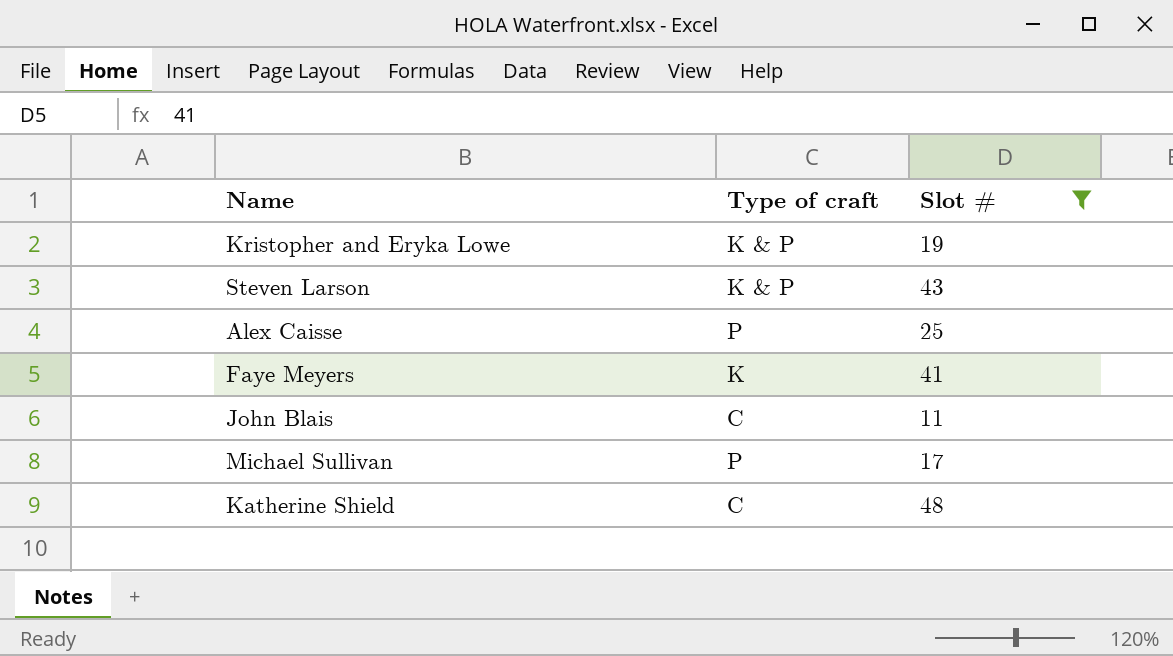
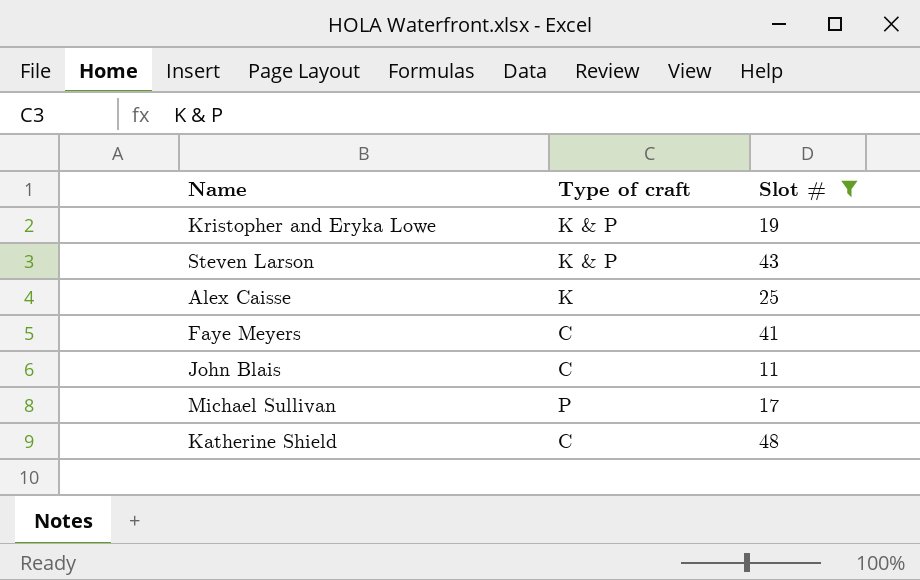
Alex Caisse | Type of craft: P -> K
Faye Meyers | Type of craft: K -> C

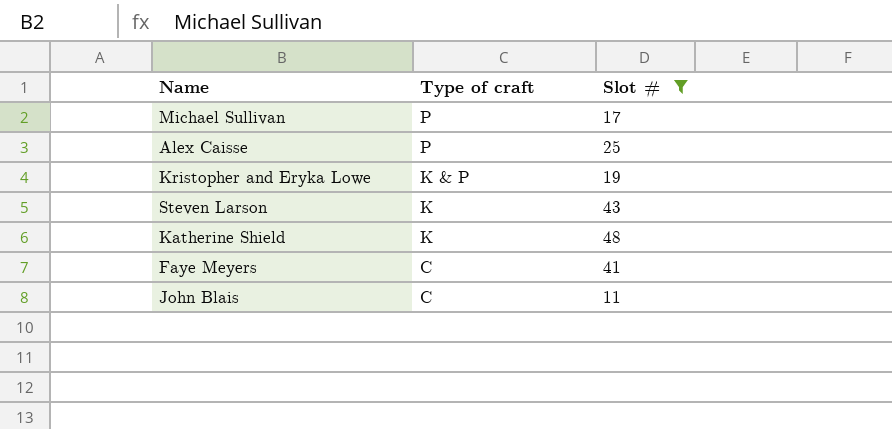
row order: none -> Type of craft descending
Alex Caisse | Type of craft: K -> P
Steven Larson | Type of craft: K & P -> K
Katherine Shield | Type of craft: C -> K

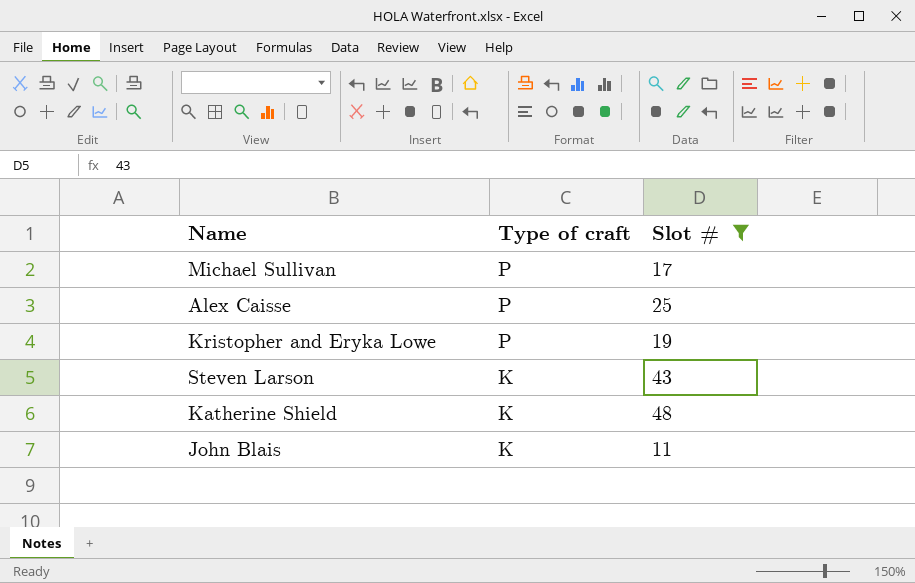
row Faye Meyers: C | 41 -> none
Kristopher and Eryka Lowe | Type of craft: K & P -> P
John Blais | Type of craft: C -> K

